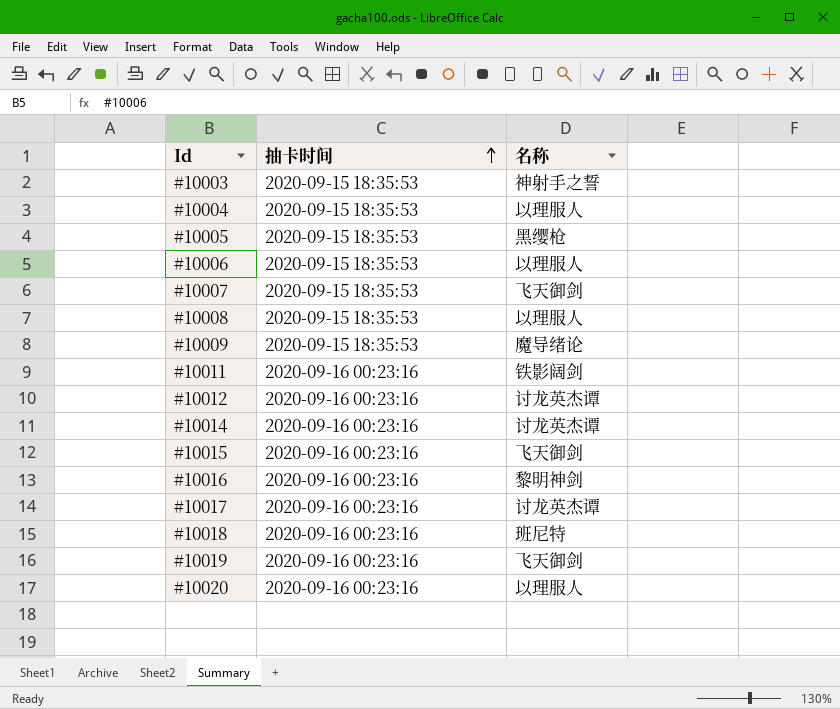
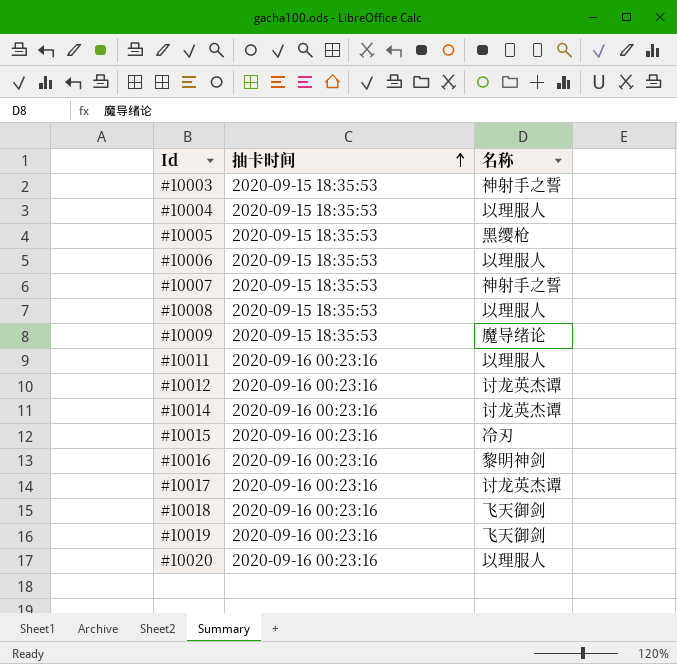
#10007 | 名称: 飞天御剑 -> 神射手之誓
#10011 | 名称: 铁影阔剑 -> 以理服人
#10015 | 名称: 飞天御剑 -> 冷刃
#10018 | 名称: 班尼特 -> 飞天御剑

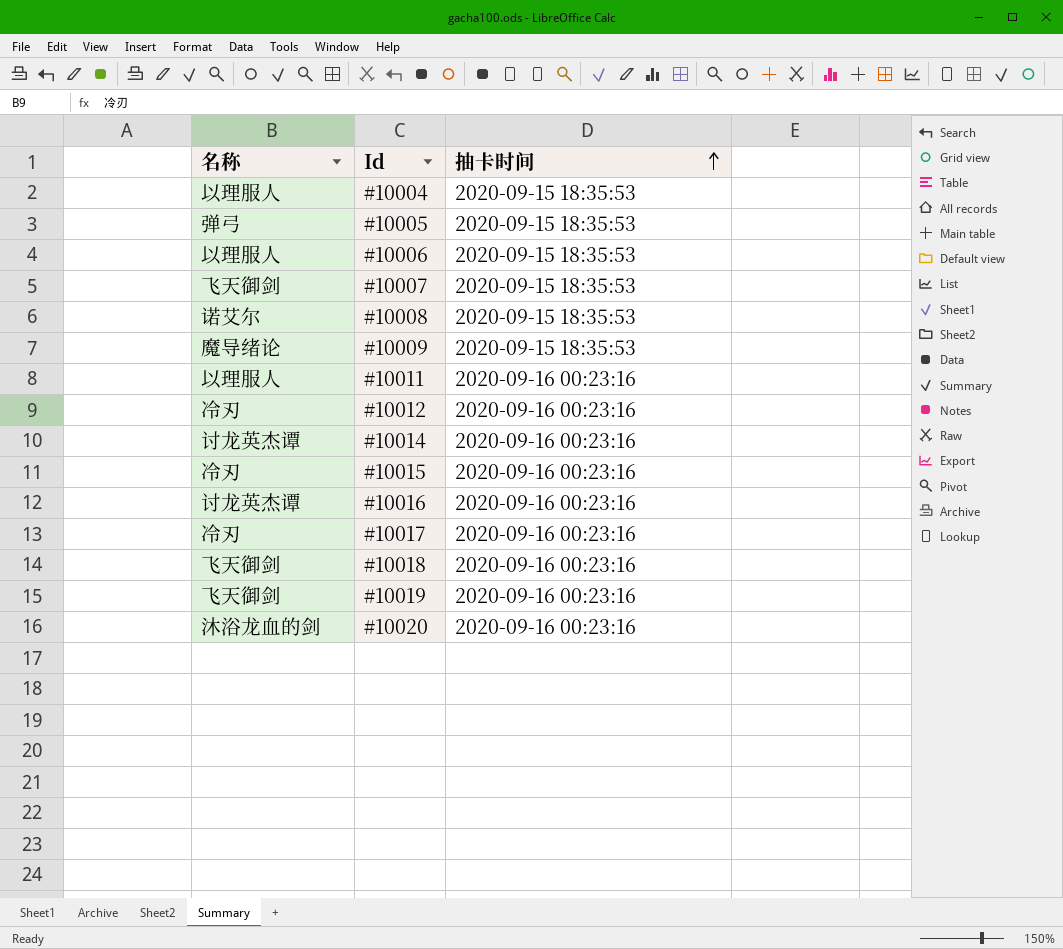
column 名称 | position: 3 -> 1
row #10003: 2020-09-15 18:35:53 | 神射手之誓 -> none
#10005 | 名称: 黑缨枪 -> 弹弓
#10007 | 名称: 神射手之誓 -> 飞天御剑
#10008 | 名称: 以理服人 -> 诺艾尔
#10012 | 名称: 讨龙英杰谭 -> 冷刃
#10016 | 名称: 黎明神剑 -> 讨龙英杰谭
#10017 | 名称: 讨龙英杰谭 -> 冷刃
#10020 | 名称: 以理服人 -> 沐浴龙血的剑

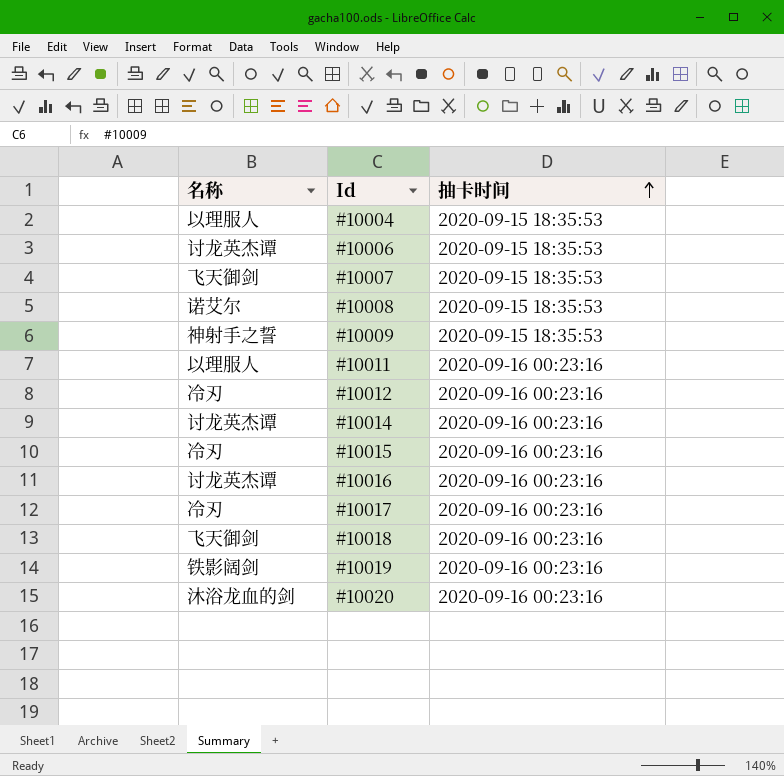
row #10005: 弹弓 | 2020-09-15 18:35:53 -> none
#10006 | 名称: 以理服人 -> 讨龙英杰谭
#10009 | 名称: 魔导绪论 -> 神射手之誓
#10019 | 名称: 飞天御剑 -> 铁影阔剑

